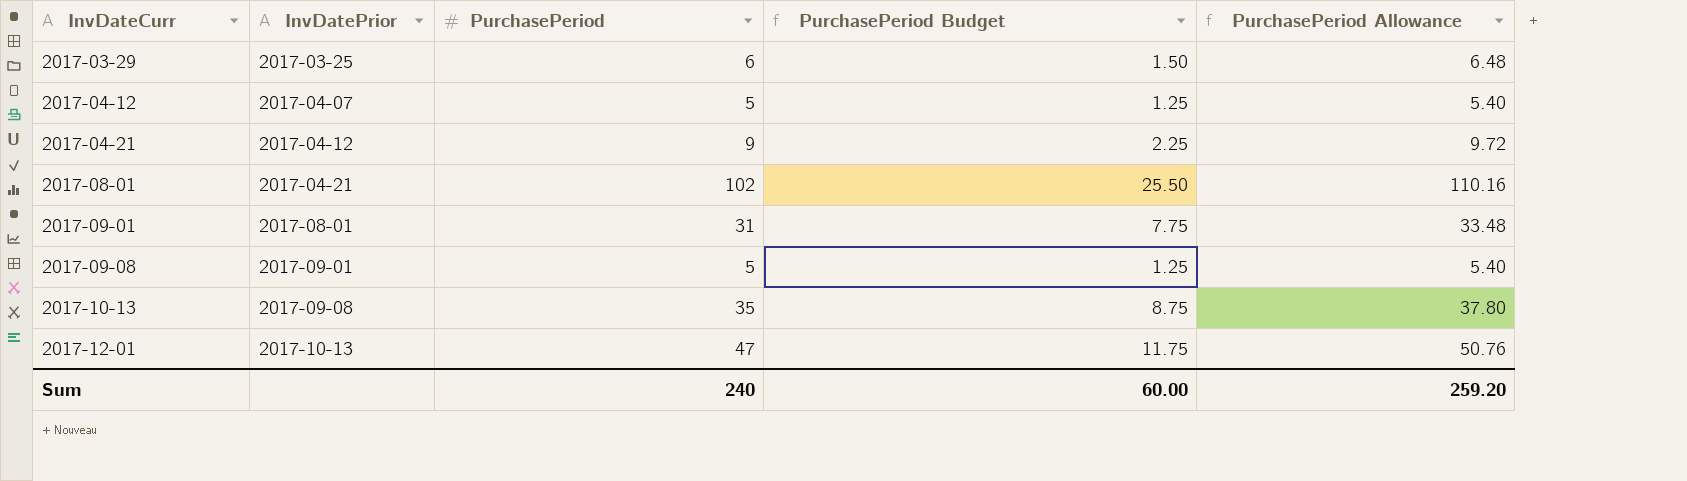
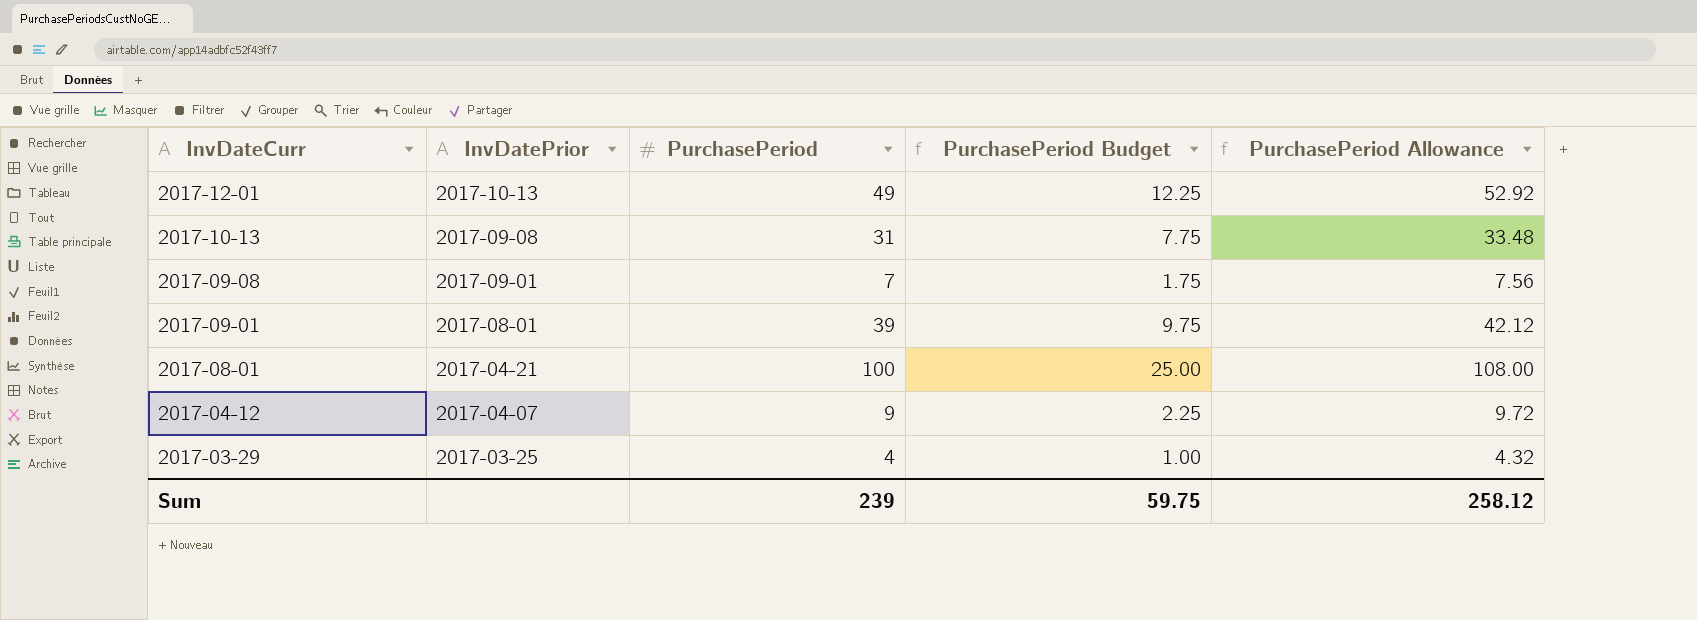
row order: InvDateCurr ascending -> InvDateCurr descending
row 2017-04-21: 2017-04-12 | 9 | 2.25 | 9.72 -> none
2017-12-01 | PurchasePeriod: 47 -> 49
2017-12-01 | PurchasePeriod Budget: 11.75 -> 12.25
2017-12-01 | PurchasePeriod Allowance: 50.76 -> 52.92
2017-10-13 | PurchasePeriod: 35 -> 31
2017-10-13 | PurchasePeriod Budget: 8.75 -> 7.75
2017-10-13 | PurchasePeriod Allowance: 37.80 -> 33.48
2017-09-08 | PurchasePeriod: 5 -> 7
2017-09-08 | PurchasePeriod Budget: 1.25 -> 1.75
2017-09-08 | PurchasePeriod Allowance: 5.40 -> 7.56
2017-09-01 | PurchasePeriod: 31 -> 39
2017-09-01 | PurchasePeriod Budget: 7.75 -> 9.75
2017-09-01 | PurchasePeriod Allowance: 33.48 -> 42.12
2017-08-01 | PurchasePeriod: 102 -> 100
2017-08-01 | PurchasePeriod Budget: 25.50 -> 25.00
2017-08-01 | PurchasePeriod Allowance: 110.16 -> 108.00
2017-04-12 | PurchasePeriod: 5 -> 9
2017-04-12 | PurchasePeriod Budget: 1.25 -> 2.25
2017-04-12 | PurchasePeriod Allowance: 5.40 -> 9.72
2017-03-29 | PurchasePeriod: 6 -> 4
2017-03-29 | PurchasePeriod Budget: 1.50 -> 1.00
2017-03-29 | PurchasePeriod Allowance: 6.48 -> 4.32
Sum | PurchasePeriod: 240 -> 239
Sum | PurchasePeriod Budget: 60.00 -> 59.75
Sum | PurchasePeriod Allowance: 259.20 -> 258.12

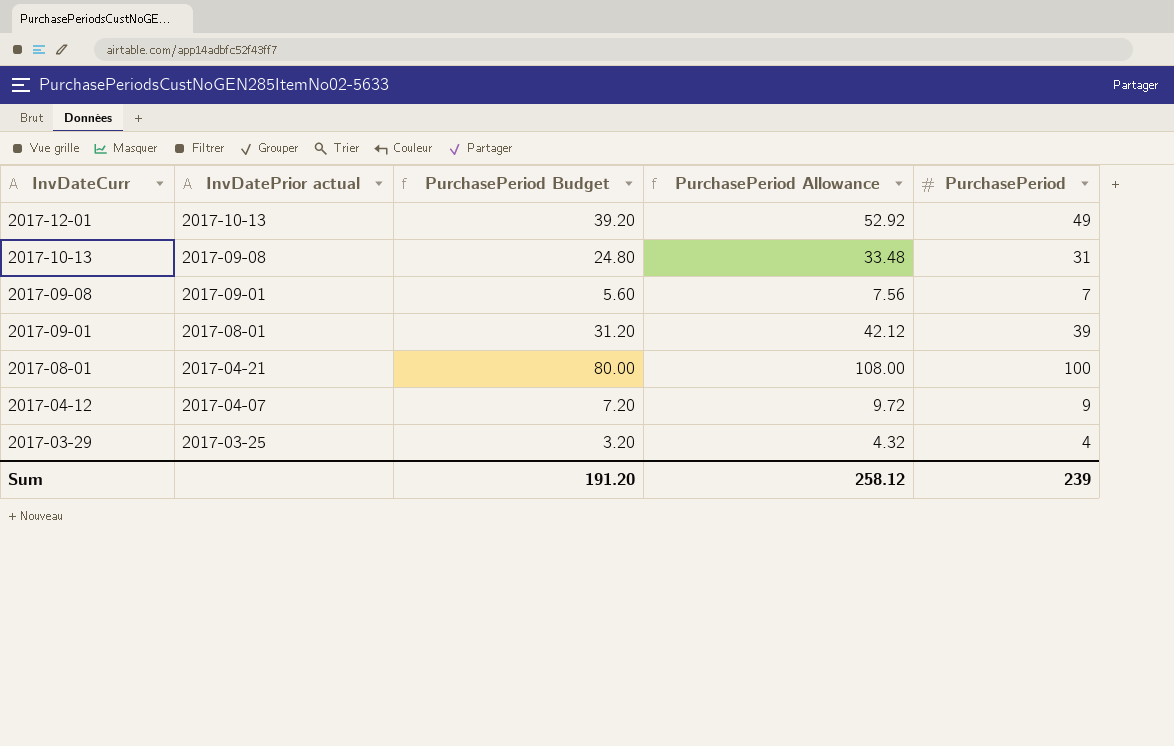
column name: InvDatePrior -> InvDatePrior actual
column PurchasePeriod Budget | formula: [PurchasePeriod] * 0.25 -> [PurchasePeriod] * 0.8
column PurchasePeriod | position: 3 -> 5
Sum | PurchasePeriod Budget: 59.75 -> 191.20

